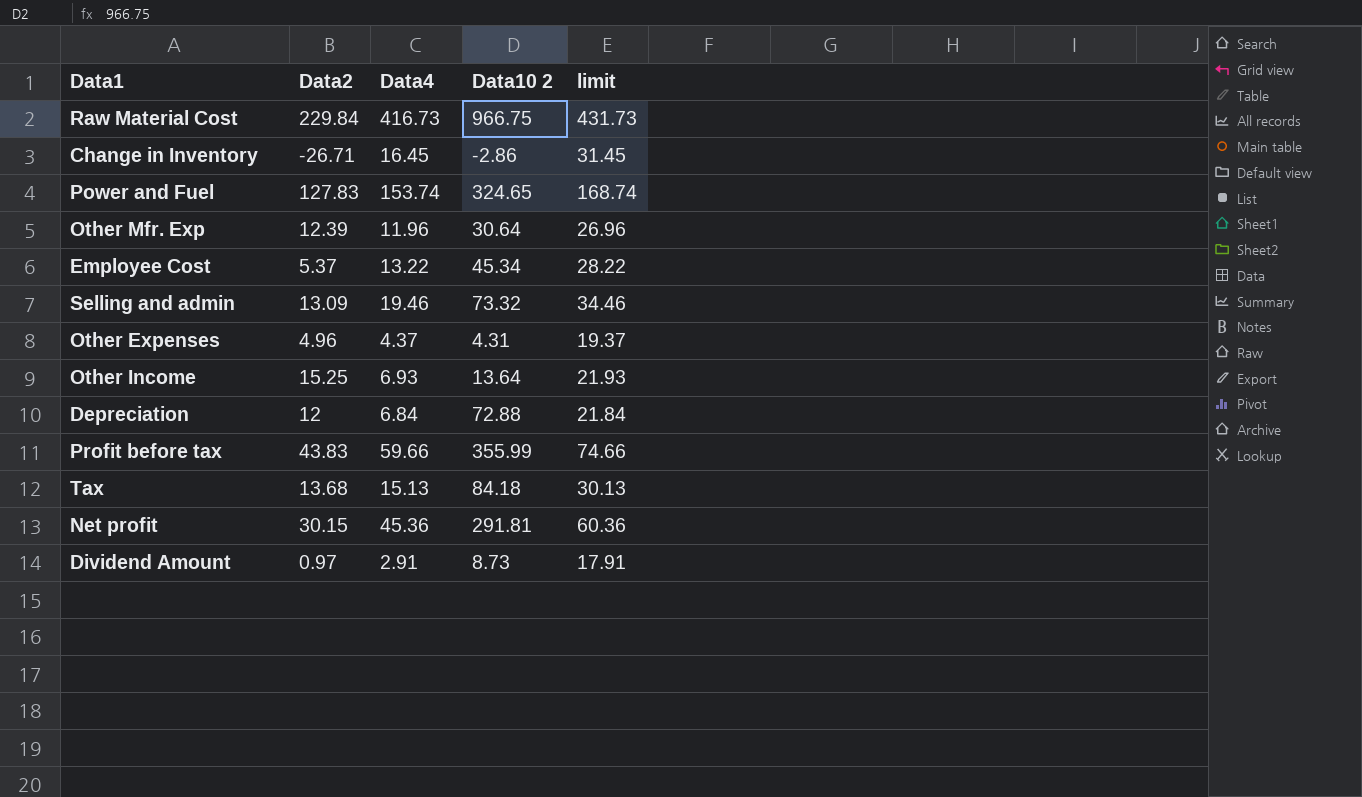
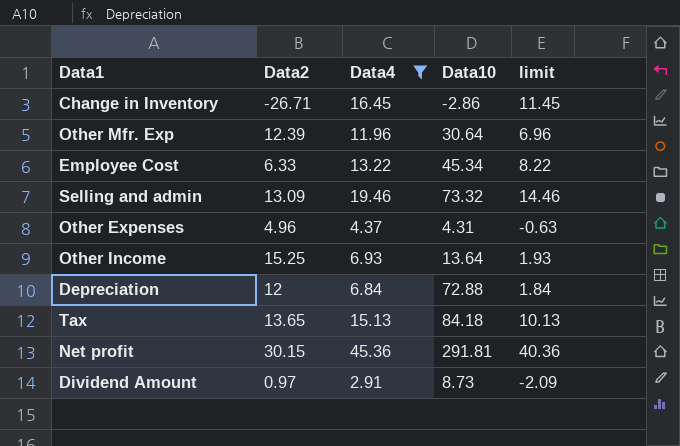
filter: none -> Data4 <= 45.36
column name: Data10 2 -> Data10
column limit | formula: [Data4] + 15 -> [Data4] - 5
Employee Cost | Data2: 5.37 -> 6.33
Tax | Data2: 13.68 -> 13.65

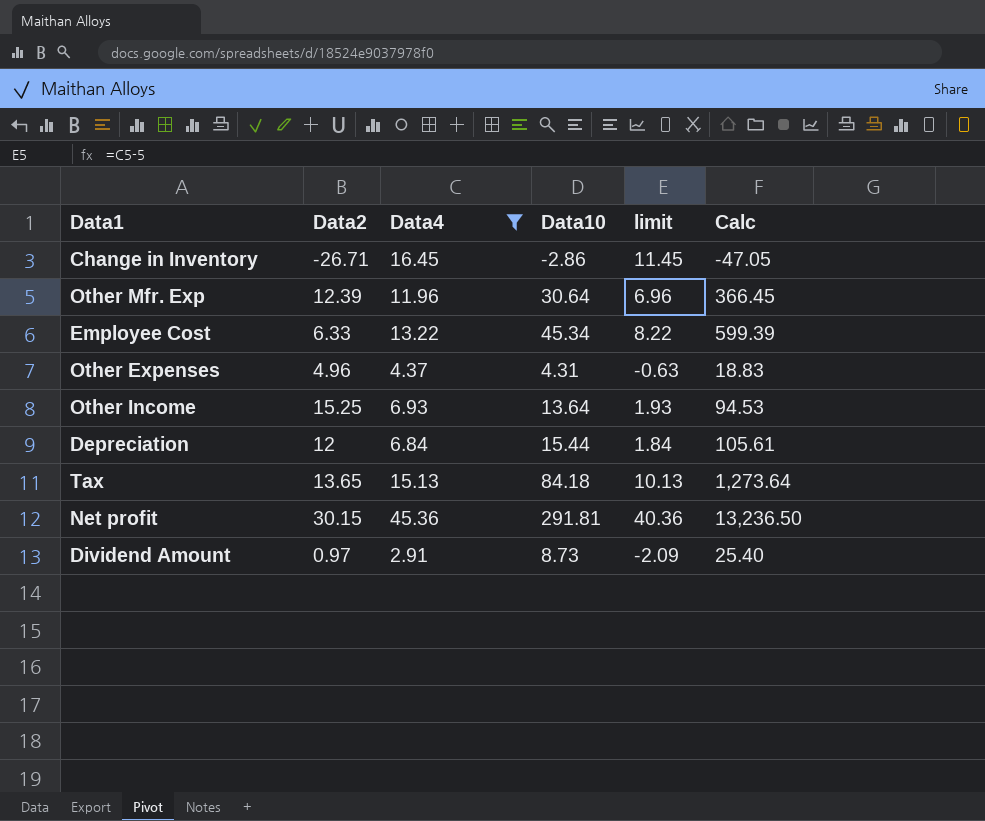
column Calc | formula: none -> [Data4] * [Data10]
row Selling and admin: 13.09 | 19.46 | 73.32 | 14.46 -> none
Depreciation | Data10: 72.88 -> 15.44

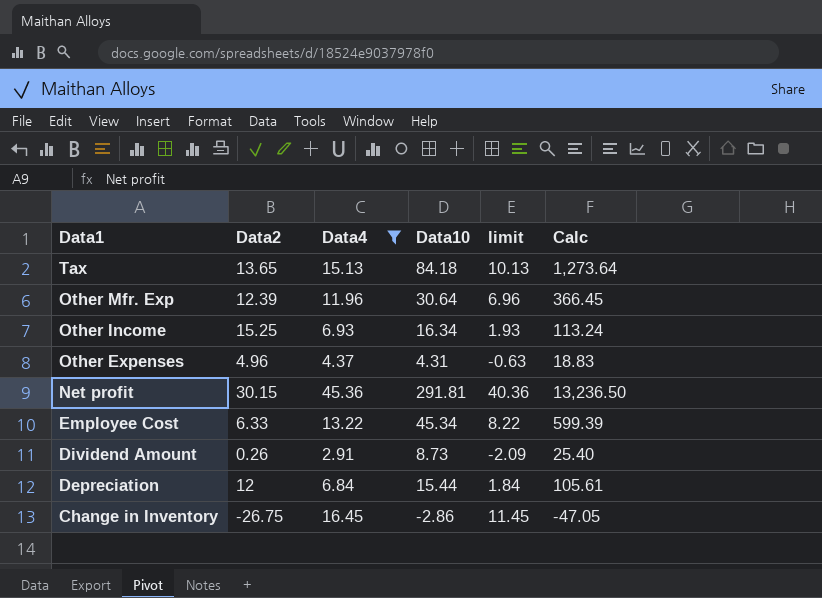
row order: none -> Data1 descending
Other Income | Data10: 13.64 -> 16.34
Other Income | Calc: 94.53 -> 113.24
Dividend Amount | Data2: 0.97 -> 0.26
Change in Inventory | Data2: -26.71 -> -26.75

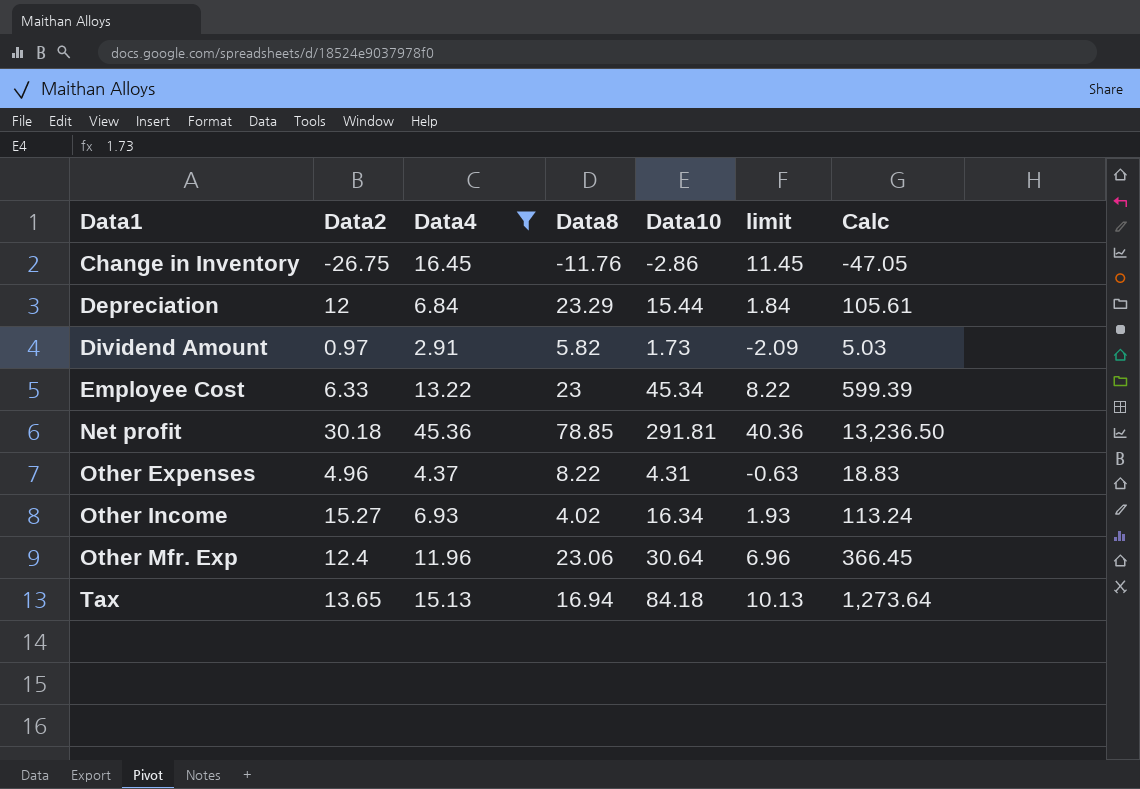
row order: Data1 descending -> Data1 ascending
column Data8 | position: none -> 4
Dividend Amount | Data2: 0.26 -> 0.97
Dividend Amount | Data10: 8.73 -> 1.73
Dividend Amount | Calc: 25.40 -> 5.03
Net profit | Data2: 30.15 -> 30.18
Other Income | Data2: 15.25 -> 15.27
Other Mfr. Exp | Data2: 12.39 -> 12.4

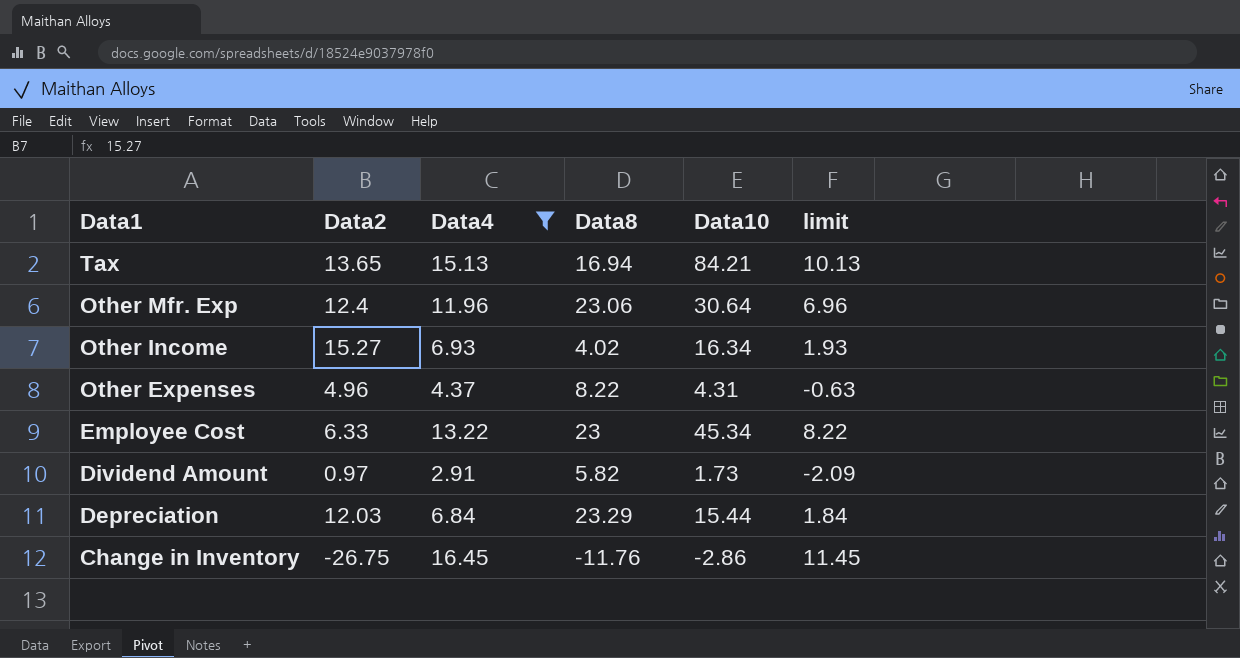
row order: Data1 ascending -> Data1 descending
column Calc | formula: [Data4] * [Data10] -> none
row Net profit: 30.18 | 45.36 | 78.85 | 291.81 | 40.36 | 13,236.50 -> none
Tax | Data10: 84.18 -> 84.21
Depreciation | Data2: 12 -> 12.03

